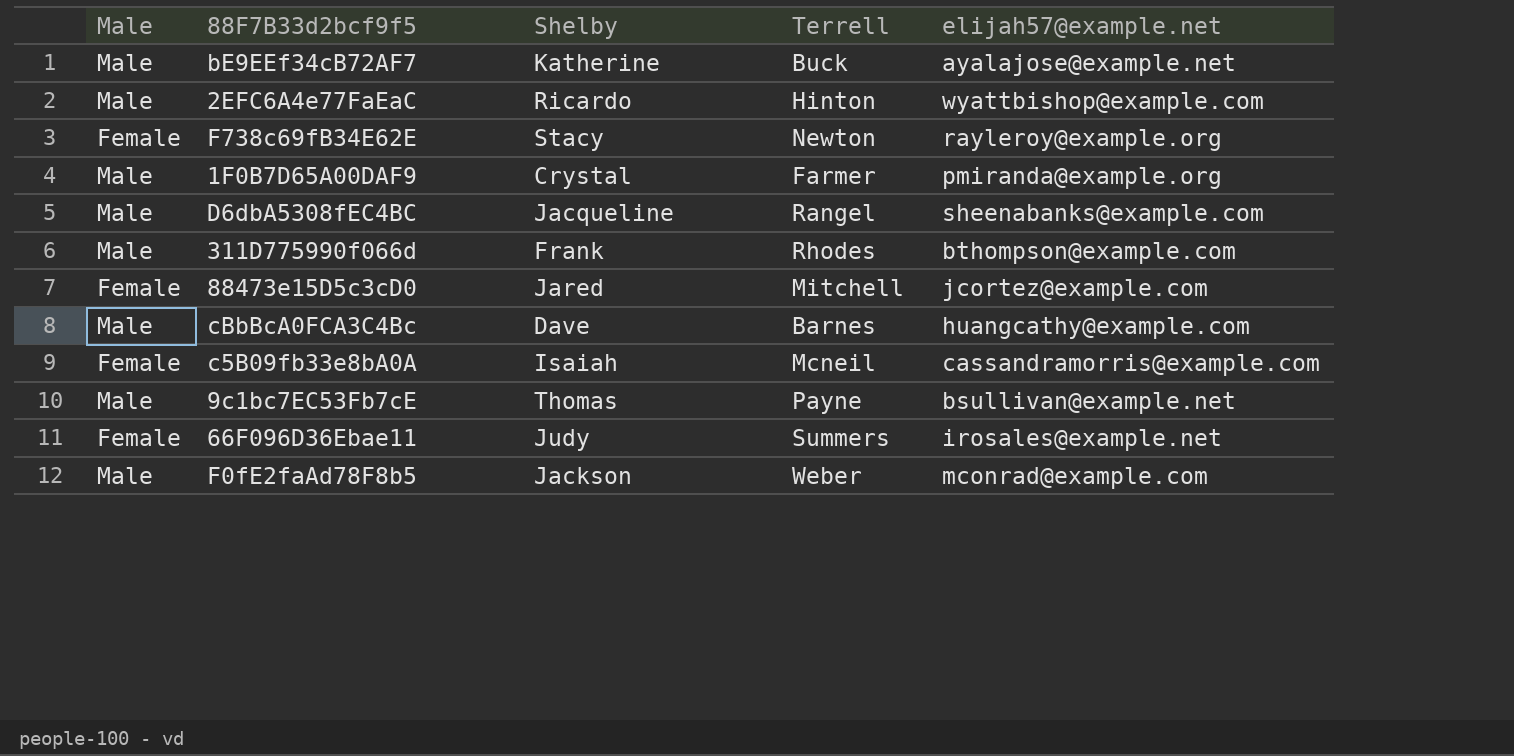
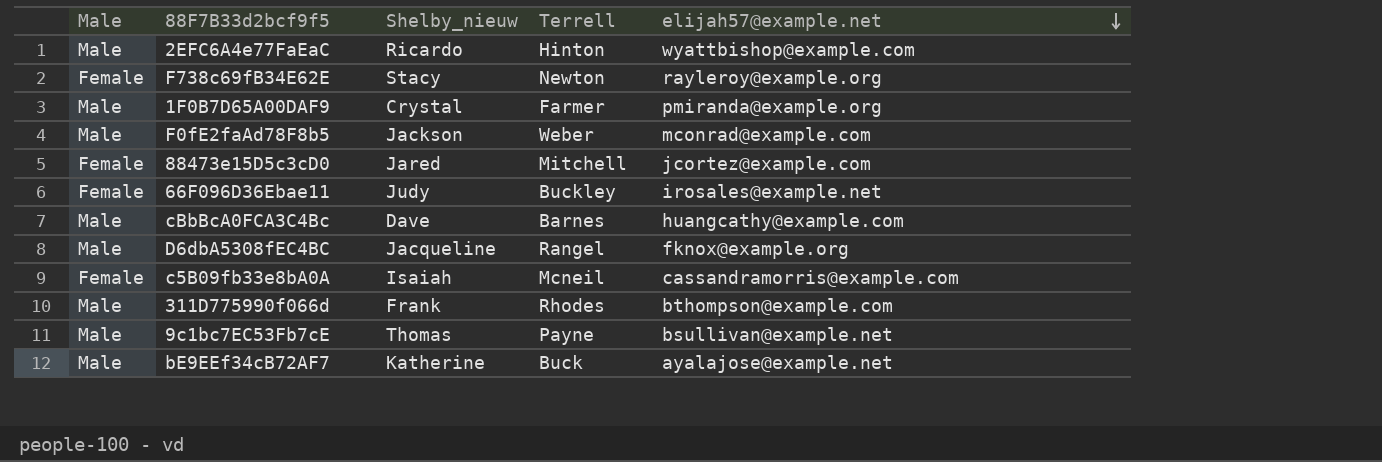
row order: none -> elijah57@example.net descending
column name: Shelby -> Shelby_nieuw
66F096D36Ebae11 | Terrell: Summers -> Buckley
D6dbA5308fEC4BC | elijah57@example.net: sheenabanks@example.com -> fknox@example.org

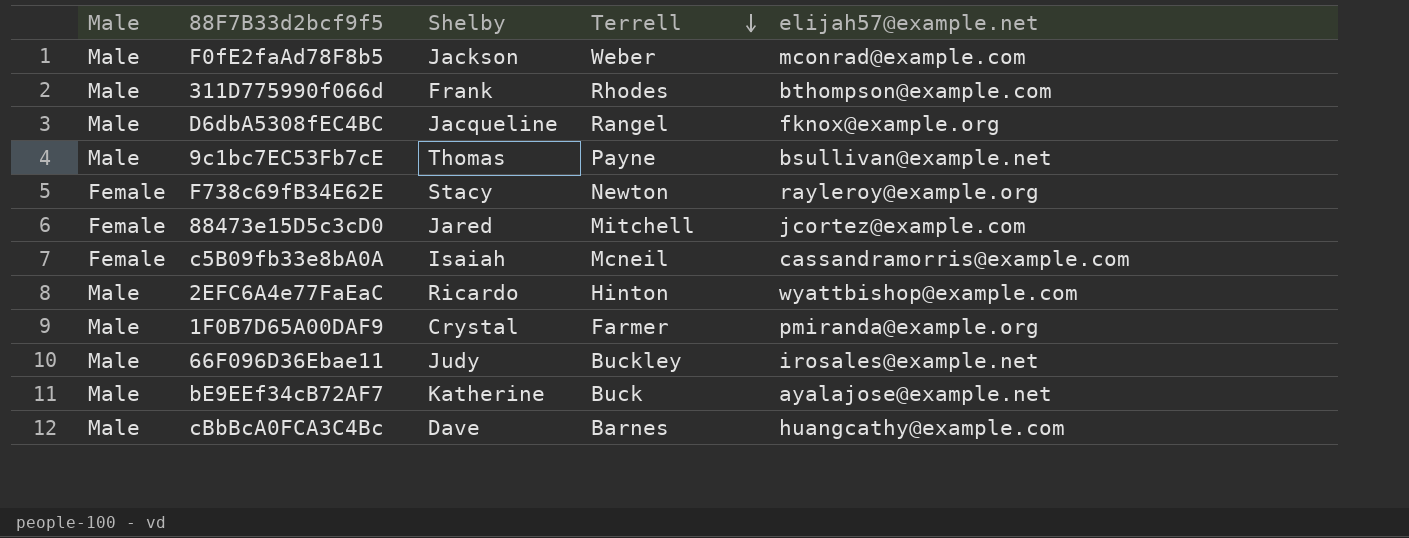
row order: elijah57@example.net descending -> Terrell descending
column name: Shelby_nieuw -> Shelby
66F096D36Ebae11 | Male: Female -> Male

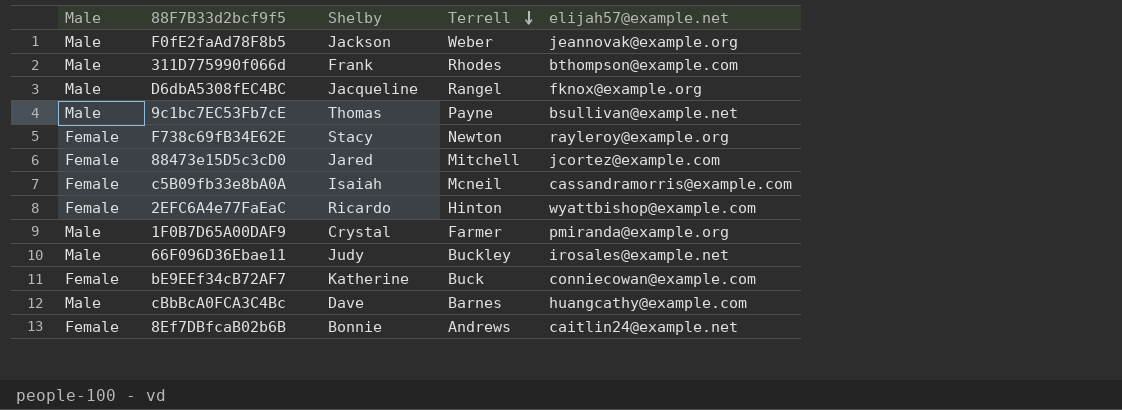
F0fE2faAd78F8b5 | elijah57@example.net: mconrad@example.com -> jeannovak@example.org
2EFC6A4e77FaEaC | Male: Male -> Female
bE9EEf34cB72AF7 | Male: Male -> Female
bE9EEf34cB72AF7 | elijah57@example.net: ayalajose@example.net -> conniecowan@example.com
row 8Ef7DBfcaB02b6B: none -> Female | Bonnie | Andrews | caitlin24@example.net

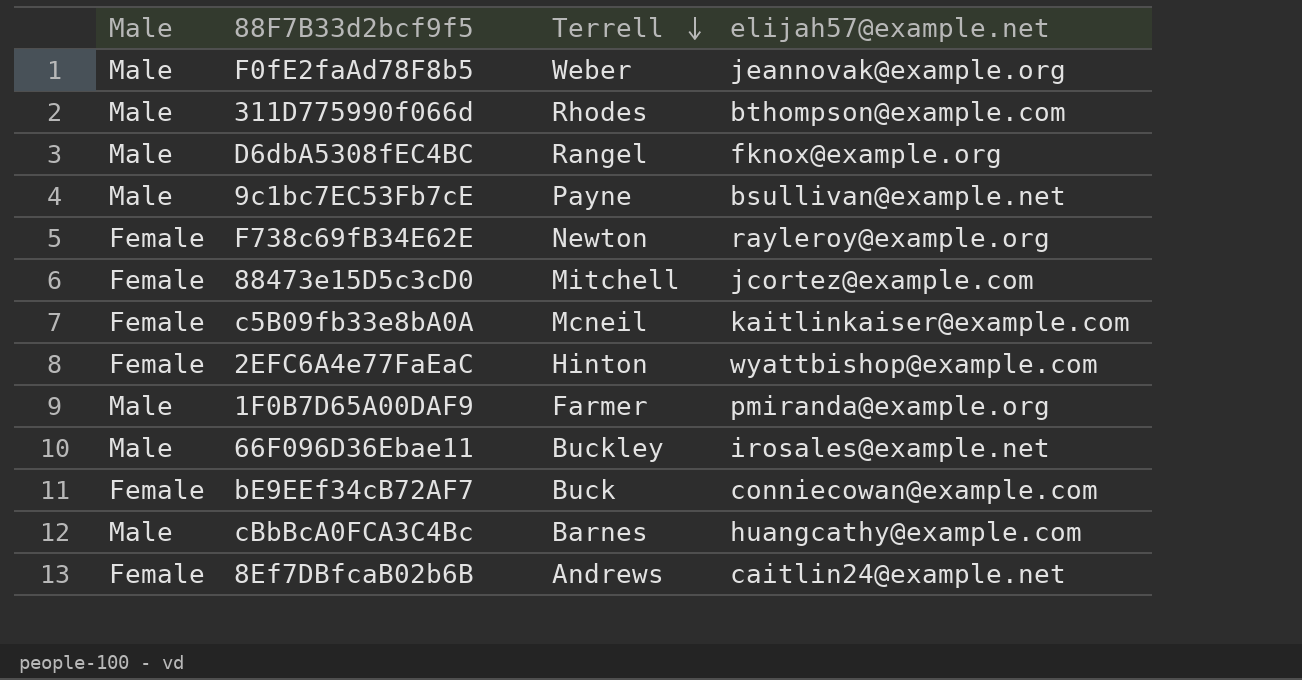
column Shelby | position: 3 -> none
c5B09fb33e8bA0A | elijah57@example.net: cassandramorris@example.com -> kaitlinkaiser@example.com

